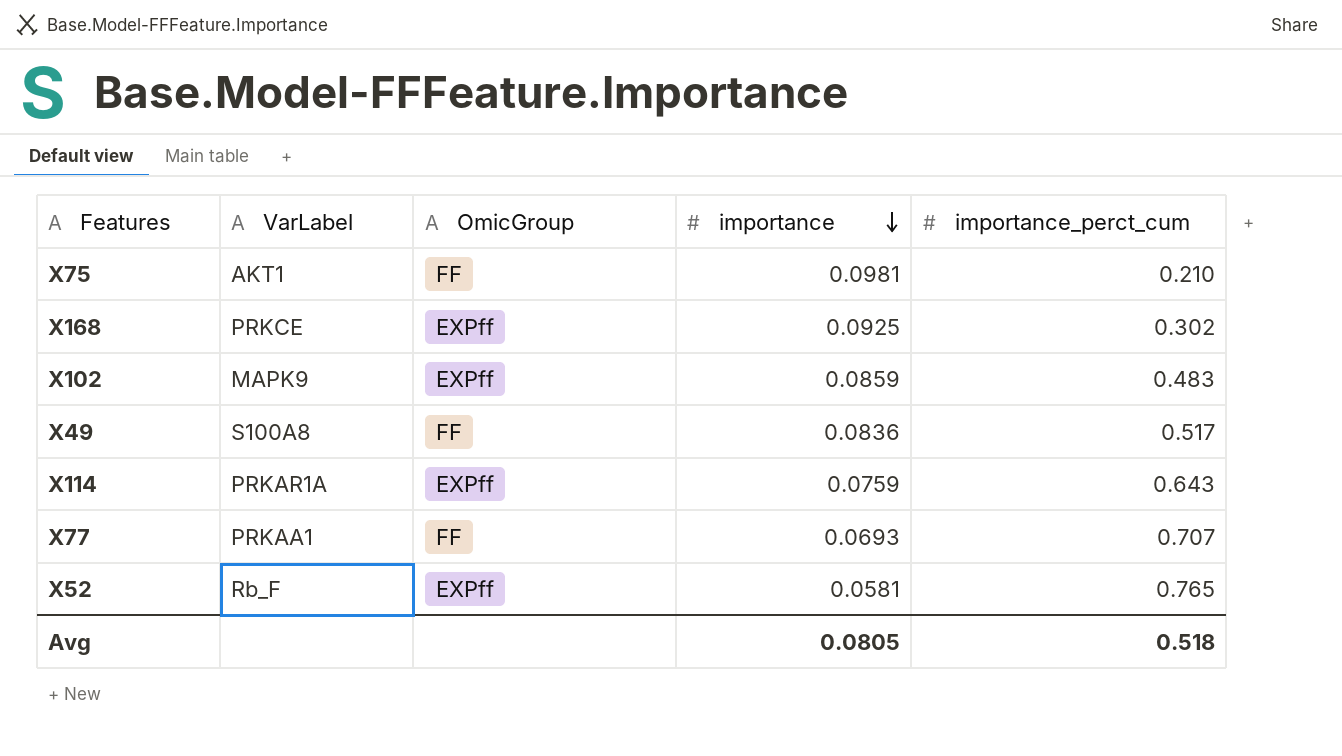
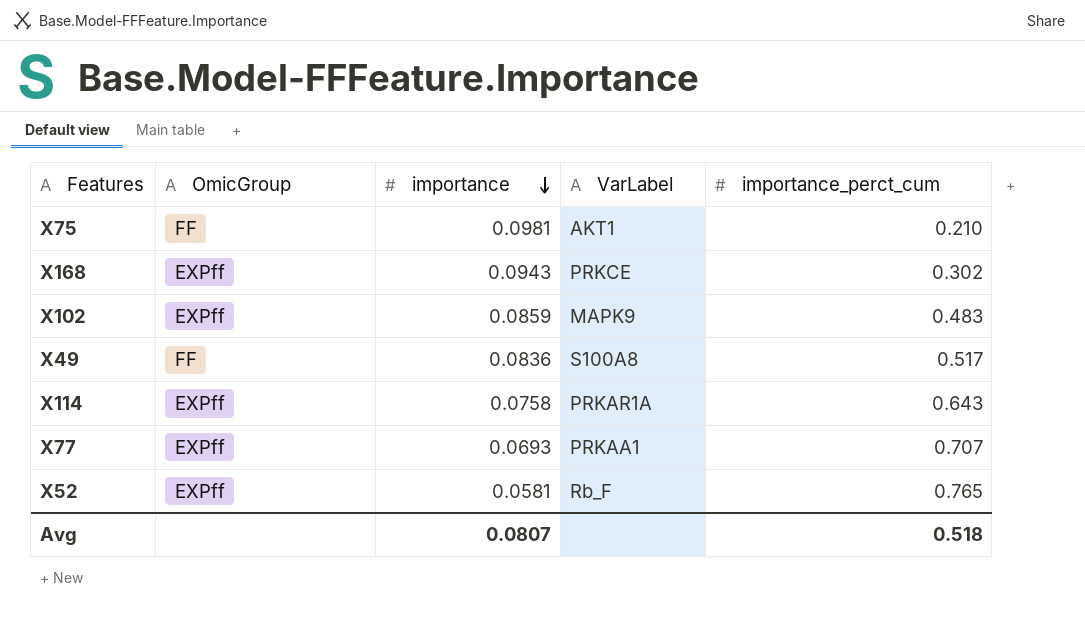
column VarLabel | position: 2 -> 4
X168 | importance: 0.0925 -> 0.0943
X114 | importance: 0.0759 -> 0.0758
X77 | OmicGroup: FF -> EXPff
Avg | importance: 0.0805 -> 0.0807

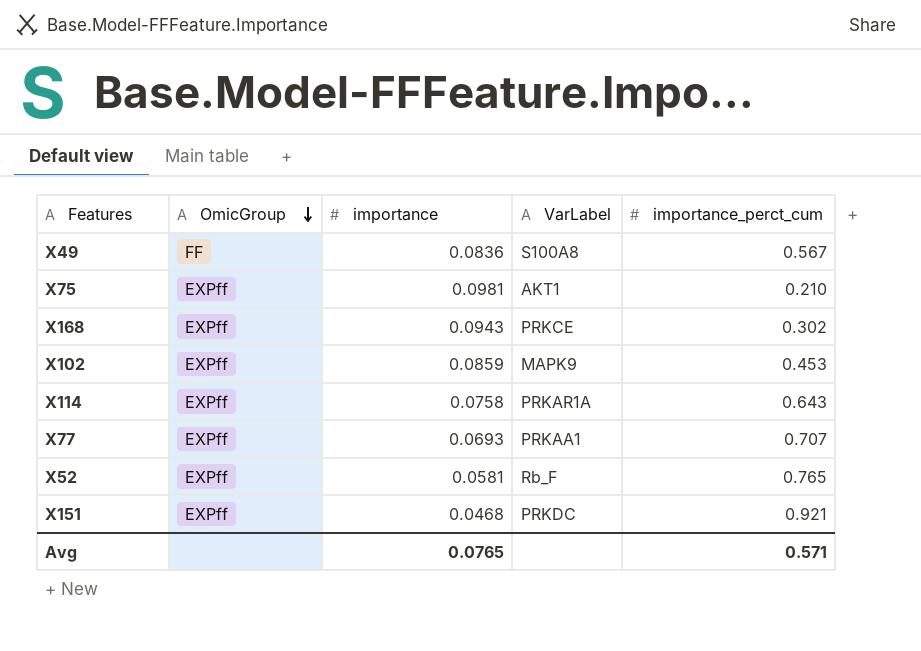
row order: importance descending -> OmicGroup descending
X49 | importance_perct_cum: 0.517 -> 0.567
X75 | OmicGroup: FF -> EXPff
X102 | importance_perct_cum: 0.483 -> 0.453
row X151: none -> EXPff | 0.0468 | PRKDC | 0.921
Avg | importance: 0.0807 -> 0.0765
Avg | importance_perct_cum: 0.518 -> 0.571

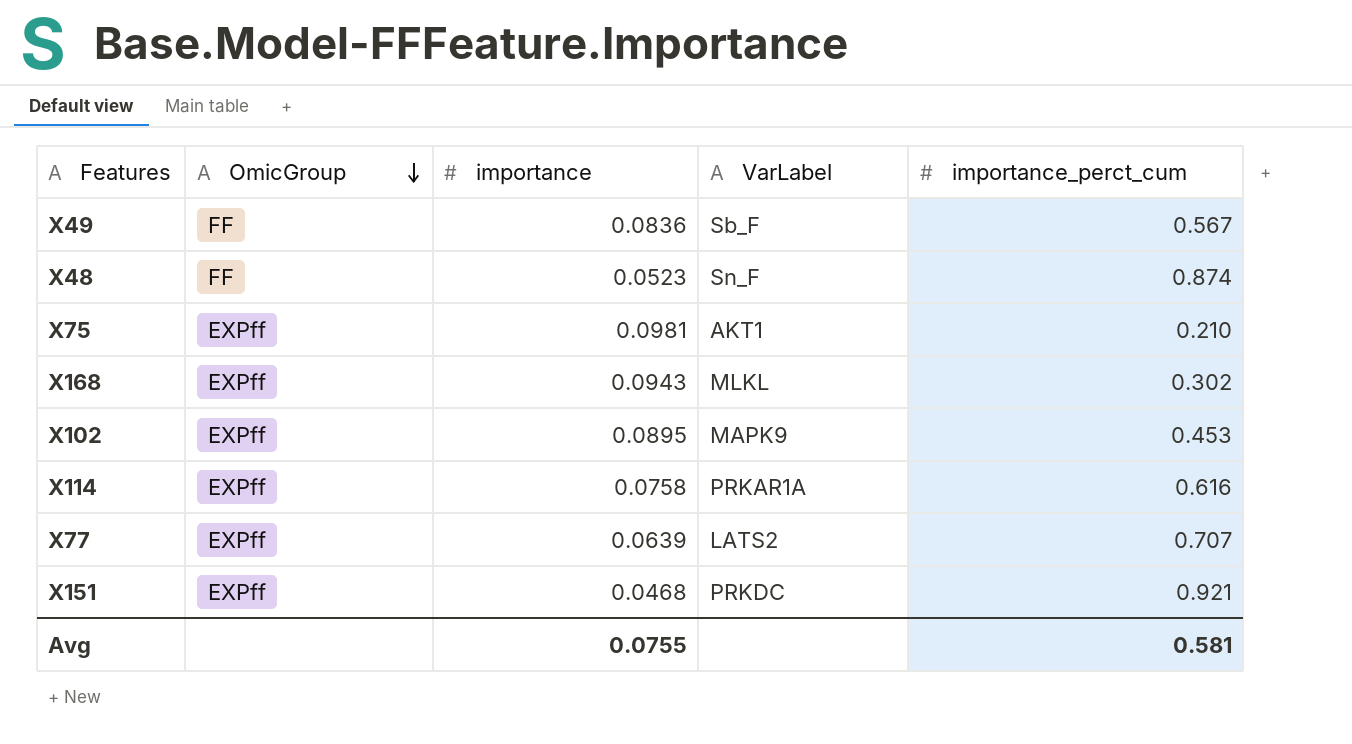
row X52: EXPff | 0.0581 | Rb_F | 0.765 -> none
X49 | VarLabel: S100A8 -> Sb_F
row X48: none -> FF | 0.0523 | Sn_F | 0.874
X168 | VarLabel: PRKCE -> MLKL
X102 | importance: 0.0859 -> 0.0895
X114 | importance_perct_cum: 0.643 -> 0.616
X77 | importance: 0.0693 -> 0.0639
X77 | VarLabel: PRKAA1 -> LATS2
Avg | importance: 0.0765 -> 0.0755
Avg | importance_perct_cum: 0.571 -> 0.581

